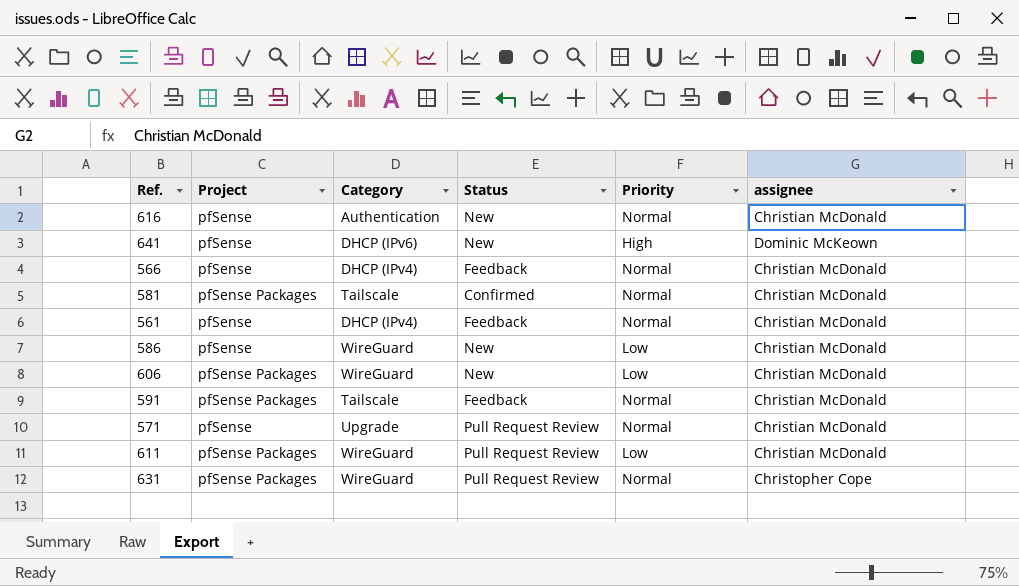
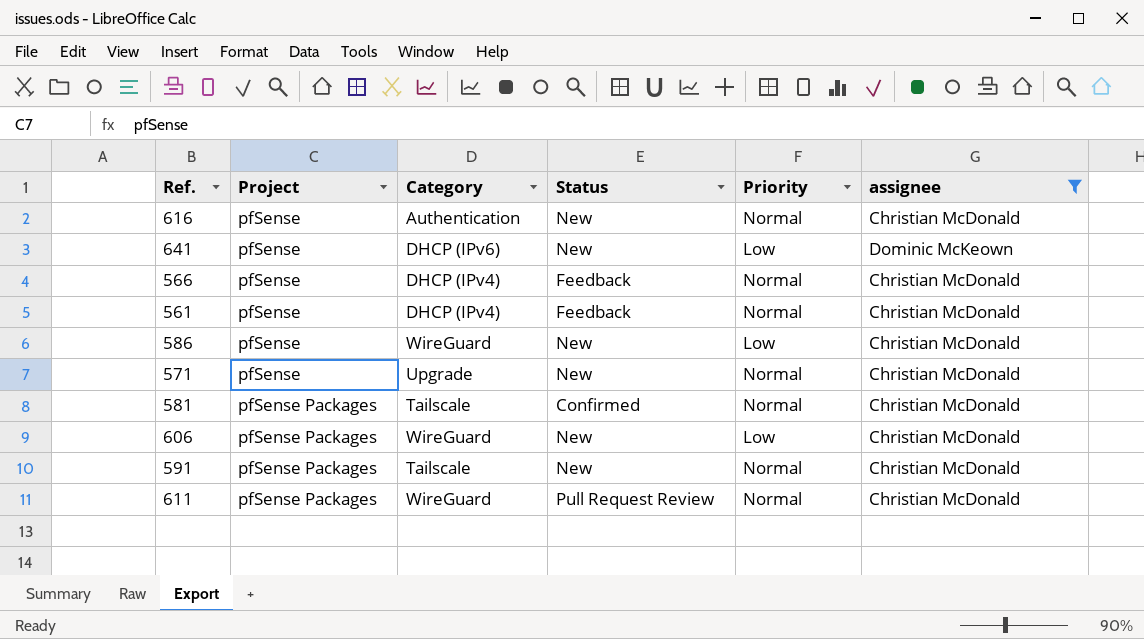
filter: none -> assignee != Christopher Cope
row order: none -> Project ascending
641 | Priority: High -> Low
571 | Status: Pull Request Review -> New
591 | Status: Feedback -> New
611 | Priority: Low -> Normal

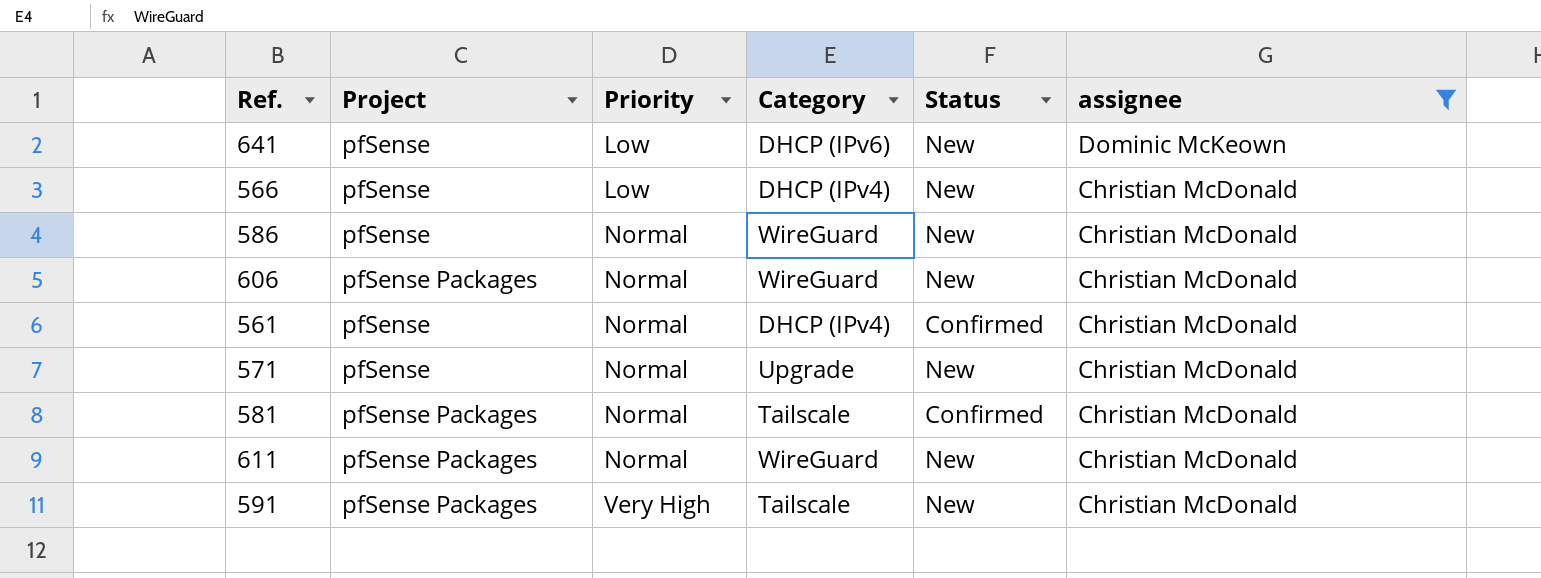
row order: Project ascending -> Priority ascending
column Priority | position: 5 -> 3
row 616: pfSense | Authentication | New | Normal | Christian McDonald -> none
566 | Priority: Normal -> Low
566 | Status: Feedback -> New
586 | Priority: Low -> Normal
606 | Priority: Low -> Normal
561 | Status: Feedback -> Confirmed
611 | Status: Pull Request Review -> New
591 | Priority: Normal -> Very High

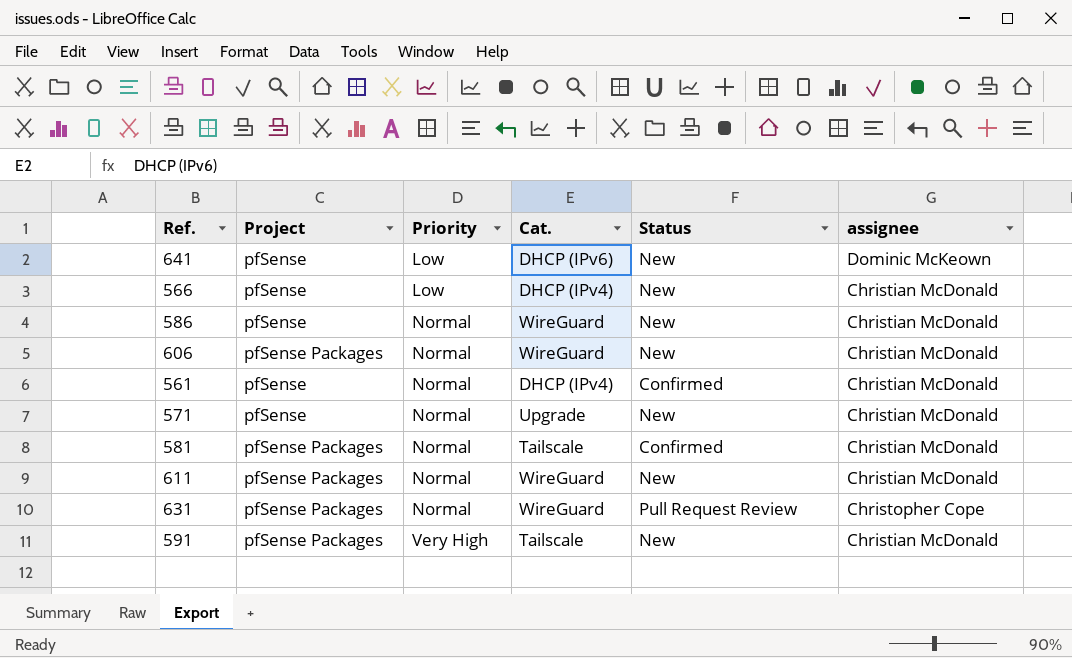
filter: assignee != Christopher Cope -> none
column name: Category -> Cat.

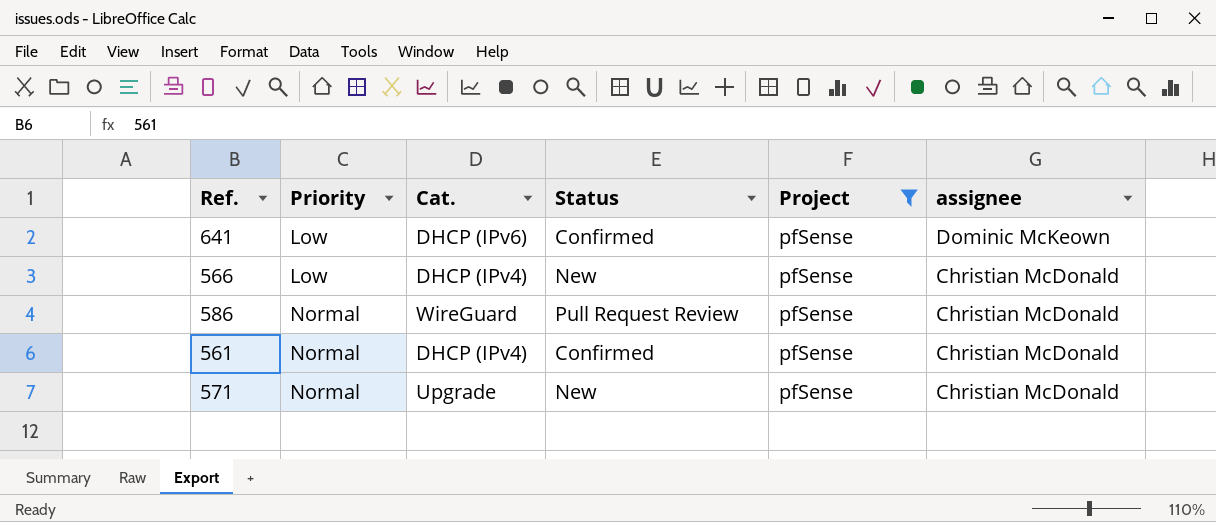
filter: none -> Project = pfSense
column Project | position: 2 -> 5
641 | Status: New -> Confirmed
586 | Status: New -> Pull Request Review

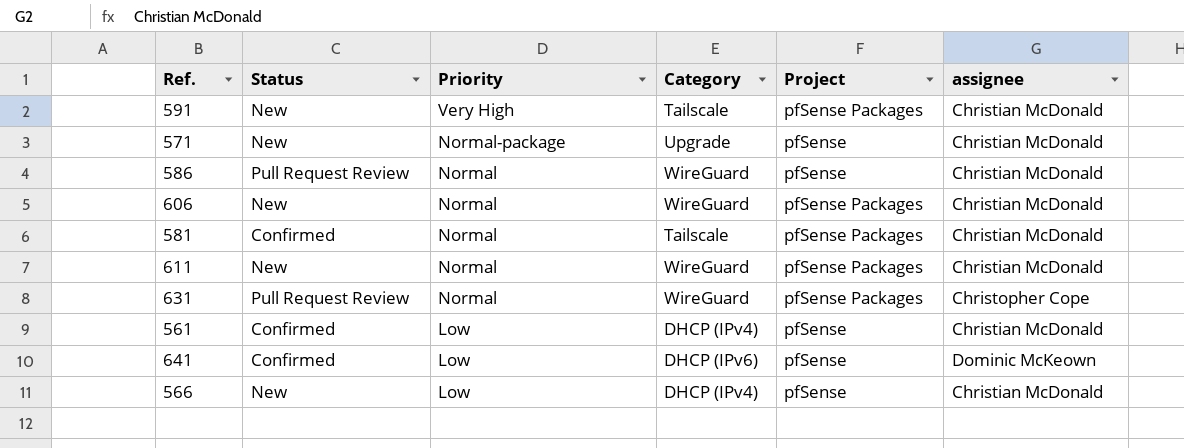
filter: Project = pfSense -> none
row order: Priority ascending -> Priority descending
column Status | position: 4 -> 2
column name: Cat. -> Category
571 | Priority: Normal -> Normal-package
561 | Priority: Normal -> Low

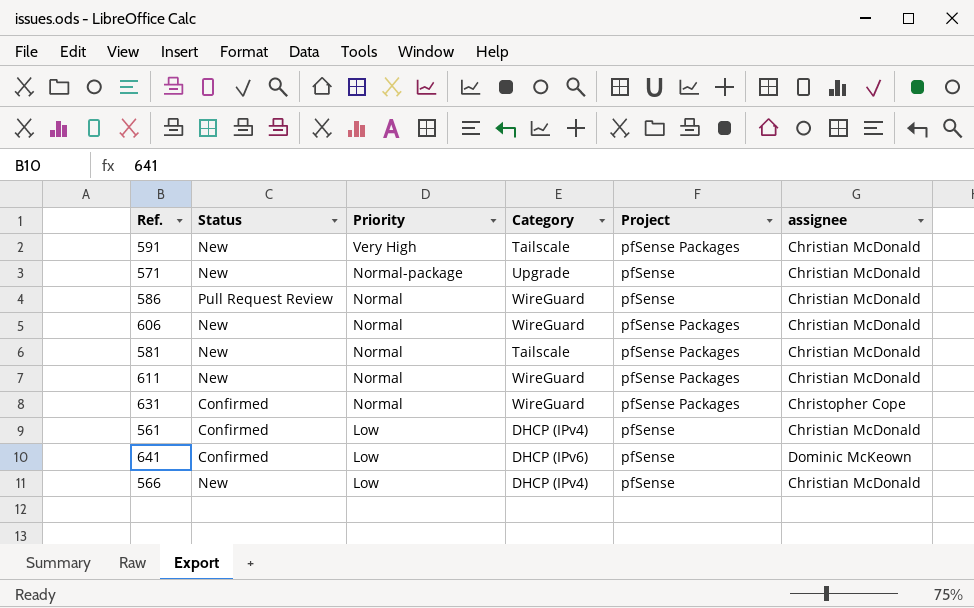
581 | Status: Confirmed -> New
631 | Status: Pull Request Review -> Confirmed

